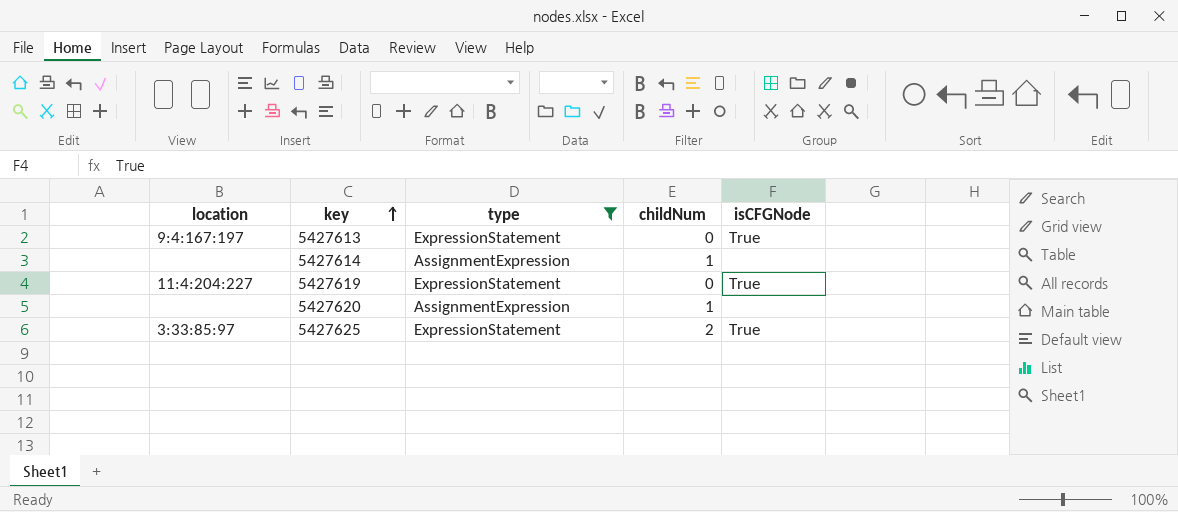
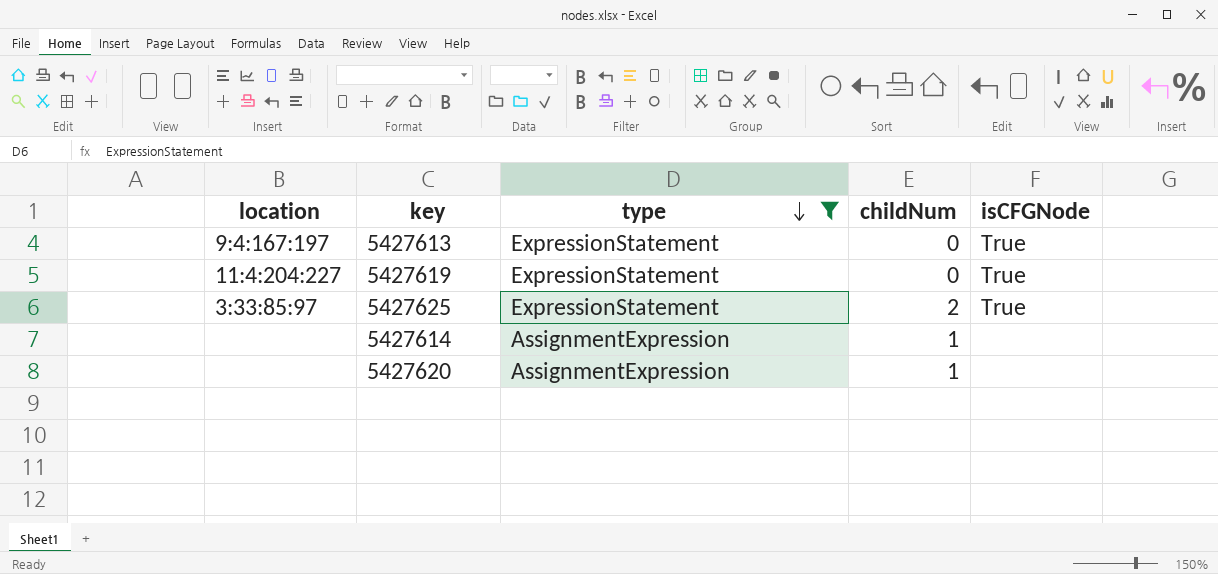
row order: key ascending -> type descending

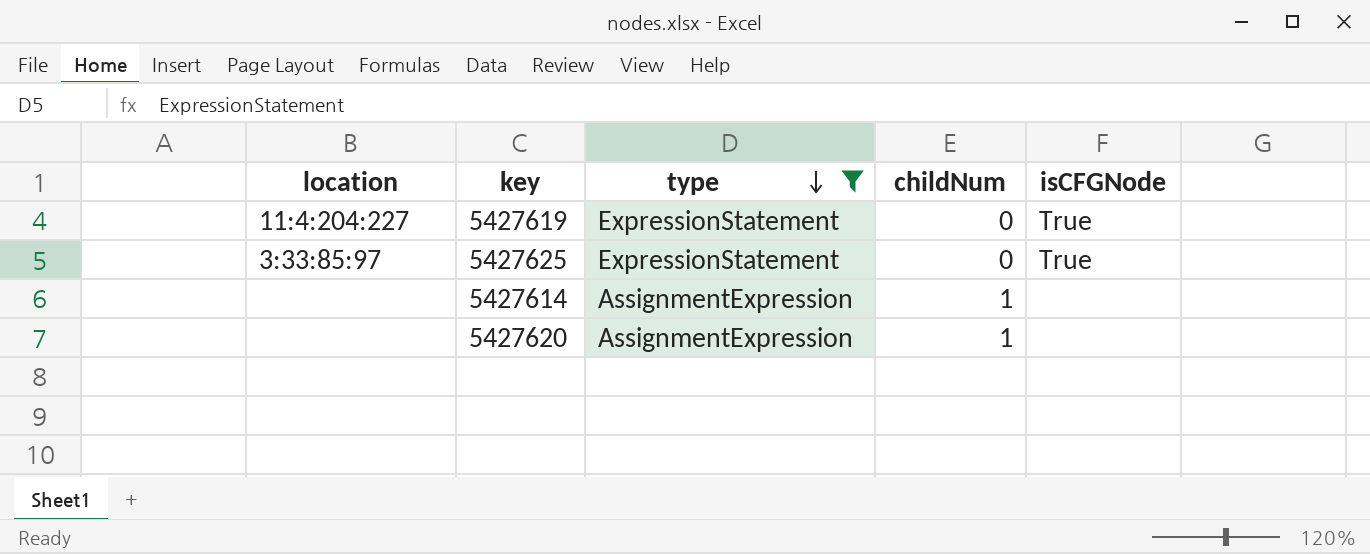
row 5427613: 9:4:167:197 | ExpressionStatement | 0 | True -> none
5427625 | childNum: 2 -> 0

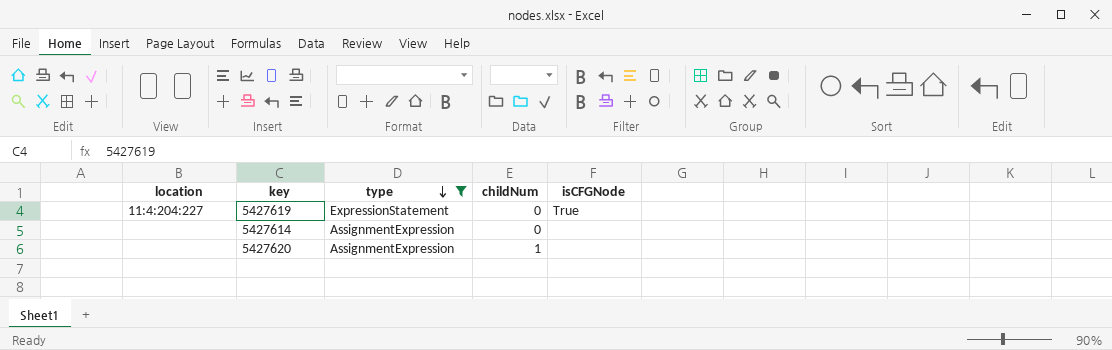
row 5427625: 3:33:85:97 | ExpressionStatement | 0 | True -> none
5427614 | childNum: 1 -> 0

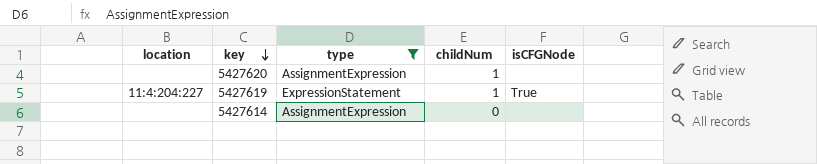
row order: type descending -> key descending
5427619 | childNum: 0 -> 1

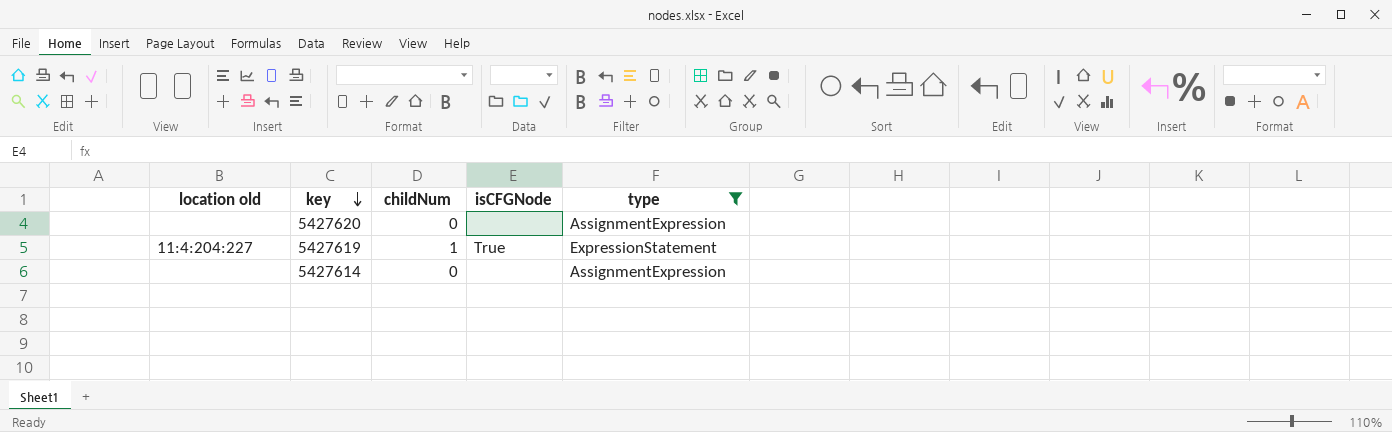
column name: location -> location old
column type | position: 3 -> 5
5427620 | childNum: 1 -> 0

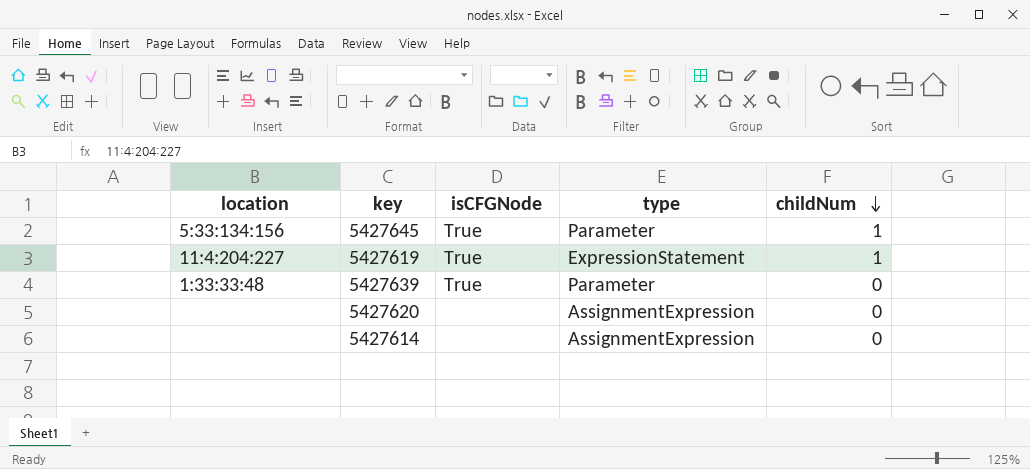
filter: type != Parameter -> none
row order: key descending -> childNum descending
column name: location old -> location
column childNum | position: 3 -> 5

